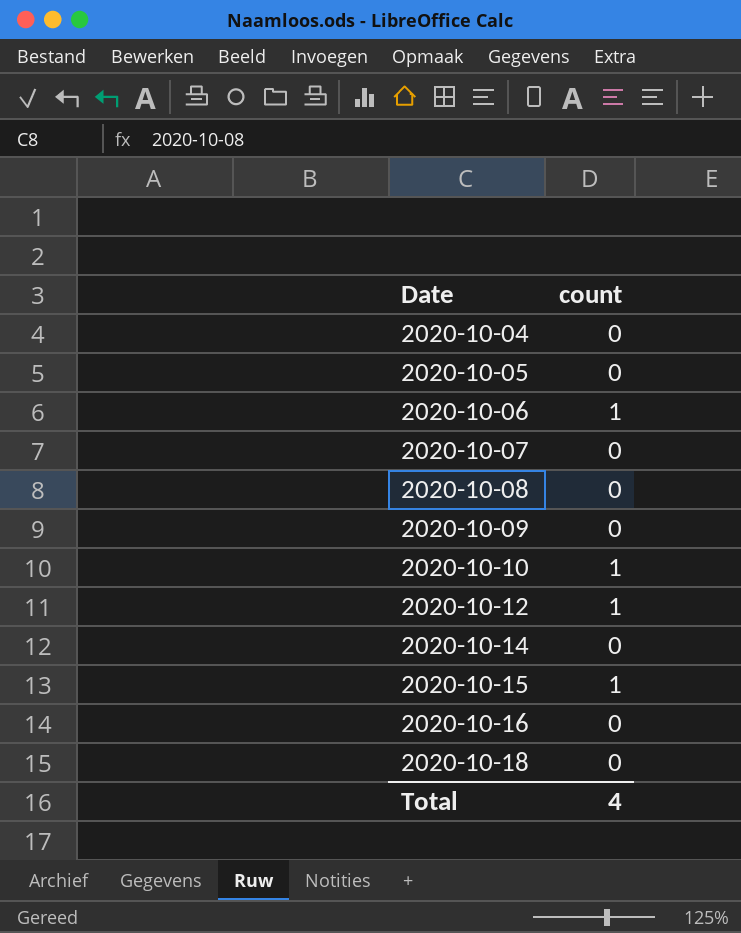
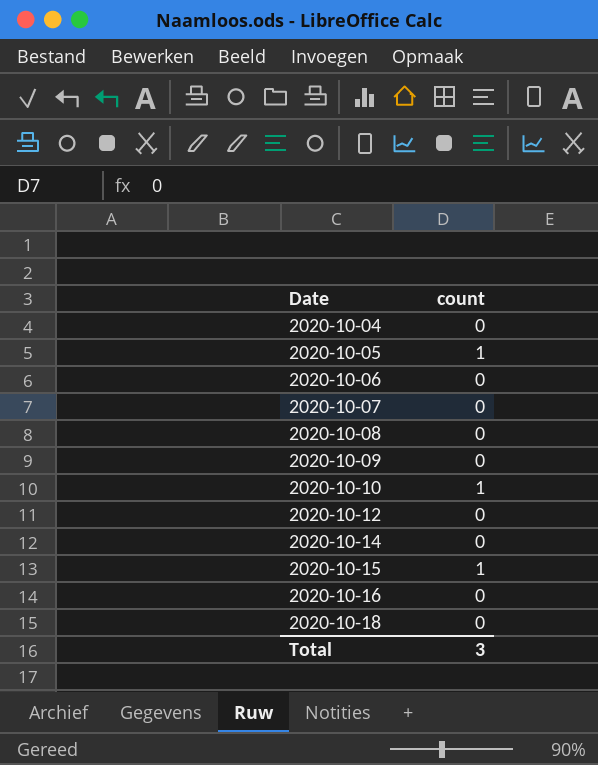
2020-10-05 | count: 0 -> 1
2020-10-06 | count: 1 -> 0
2020-10-12 | count: 1 -> 0
Total | count: 4 -> 3

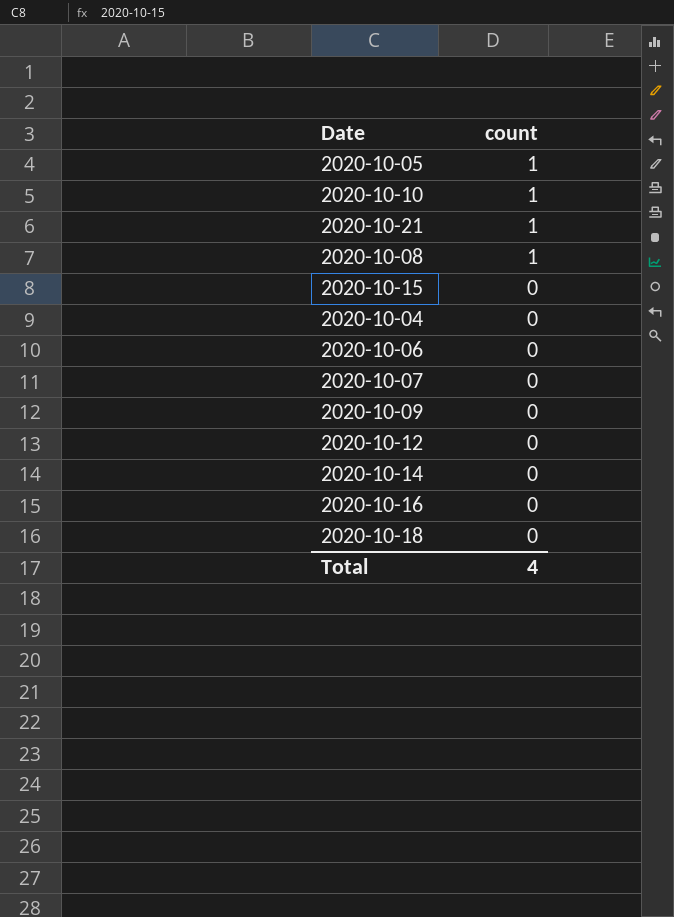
row order: Date ascending -> count descending
row 2020-10-21: none -> 1
2020-10-08 | count: 0 -> 1
2020-10-15 | count: 1 -> 0
Total | count: 3 -> 4

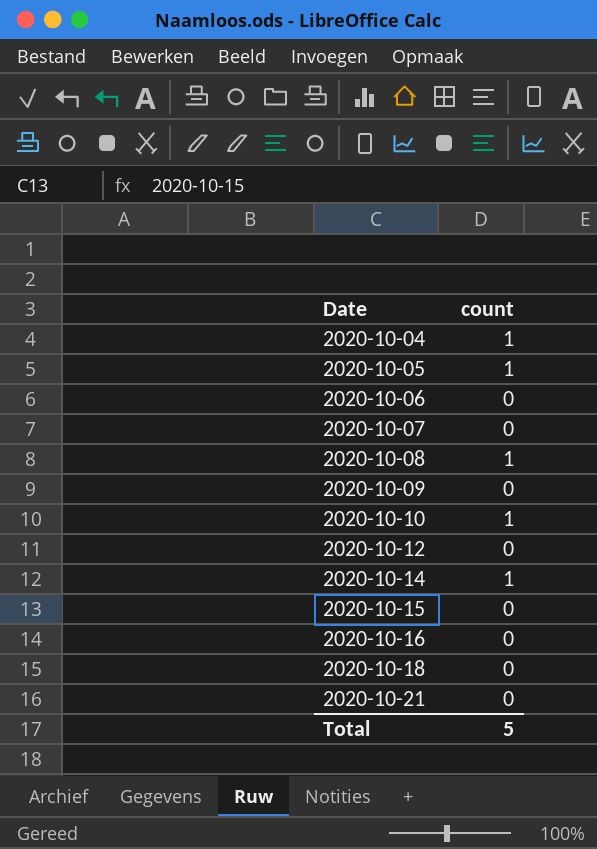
row order: count descending -> Date ascending
2020-10-04 | count: 0 -> 1
2020-10-14 | count: 0 -> 1
2020-10-21 | count: 1 -> 0
Total | count: 4 -> 5

